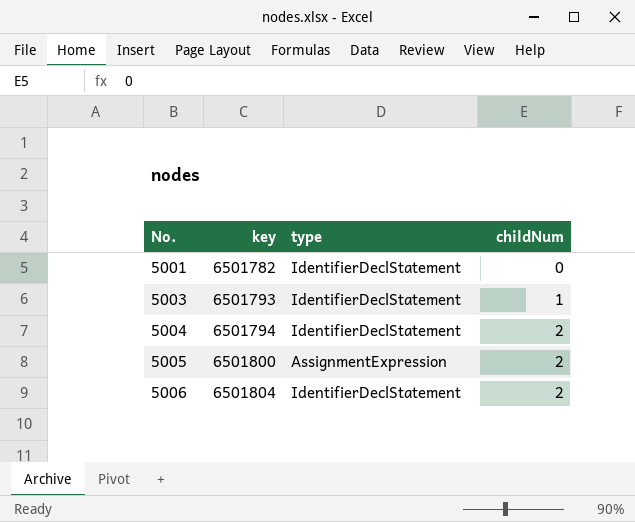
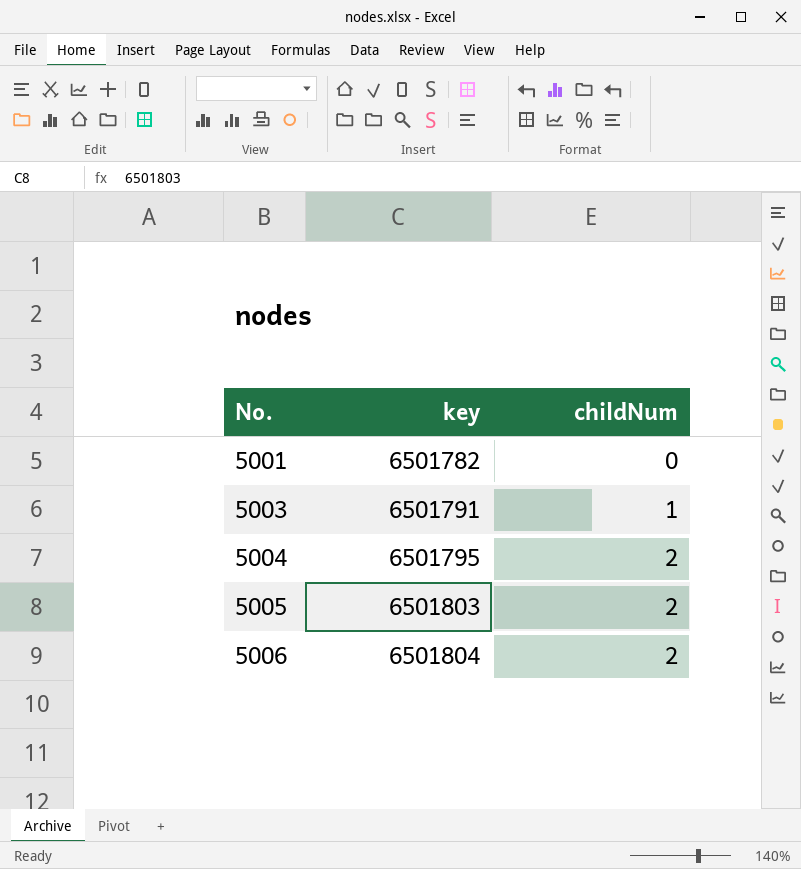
column type | position: 3 -> none
5003 | key: 6501793 -> 6501791
5004 | key: 6501794 -> 6501795
5005 | key: 6501800 -> 6501803

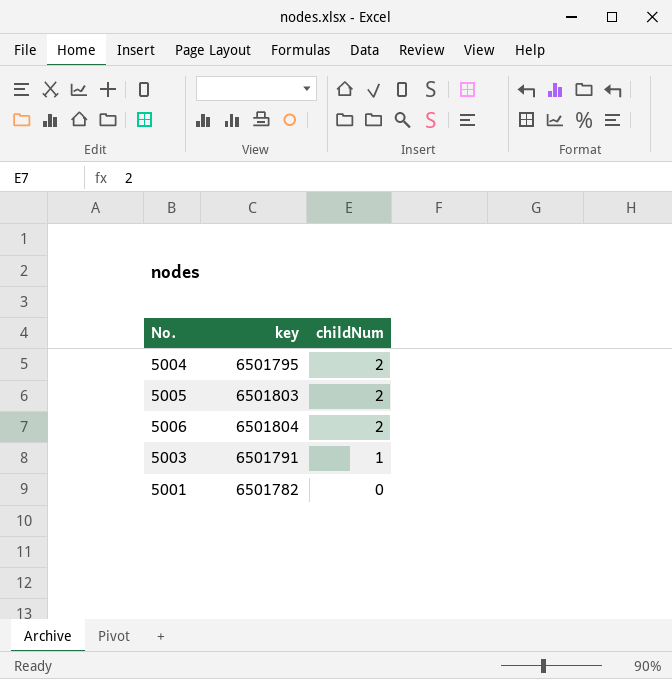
row order: No. ascending -> childNum descending

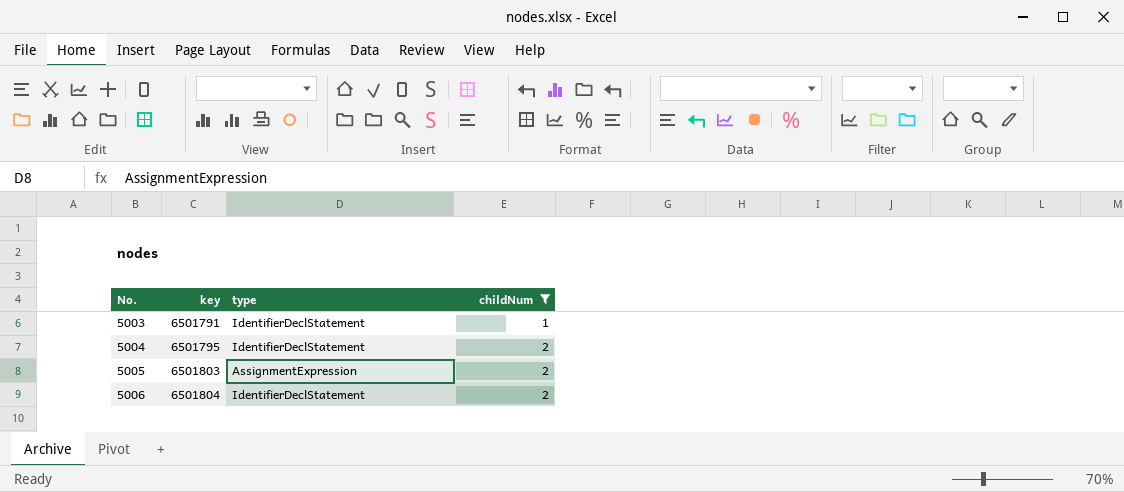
filter: none -> childNum != 0
row order: childNum descending -> No. ascending
column type | position: none -> 3

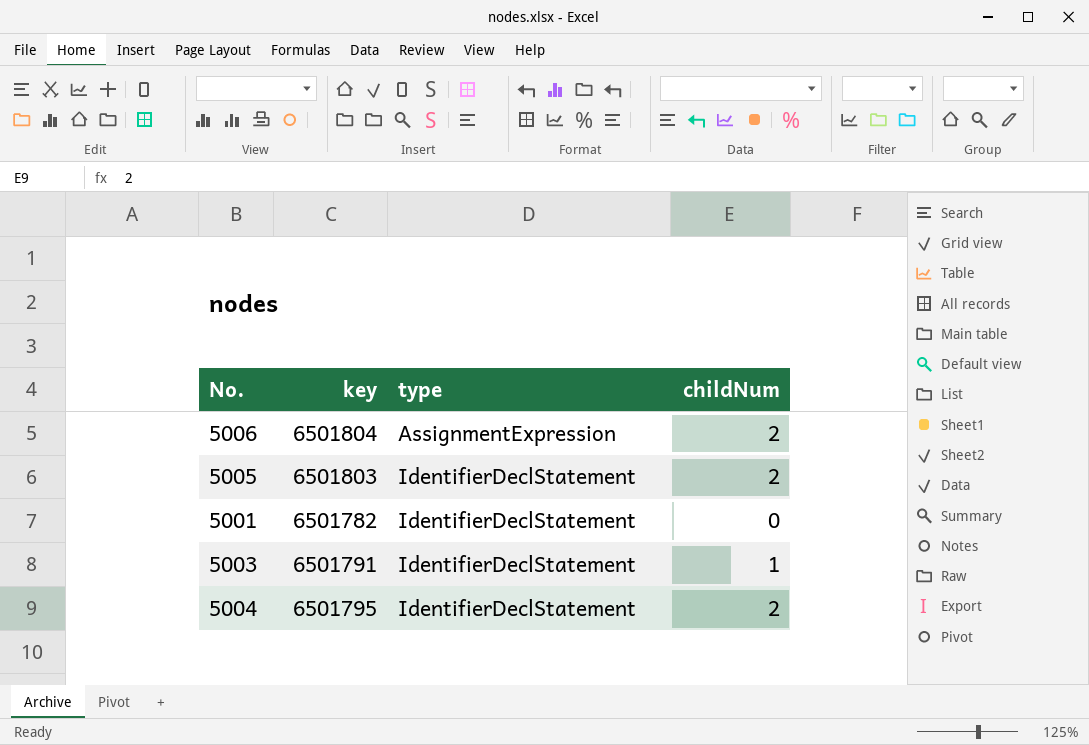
filter: childNum != 0 -> none
row order: No. ascending -> type ascending
5006 | type: IdentifierDeclStatement -> AssignmentExpression
5005 | type: AssignmentExpression -> IdentifierDeclStatement

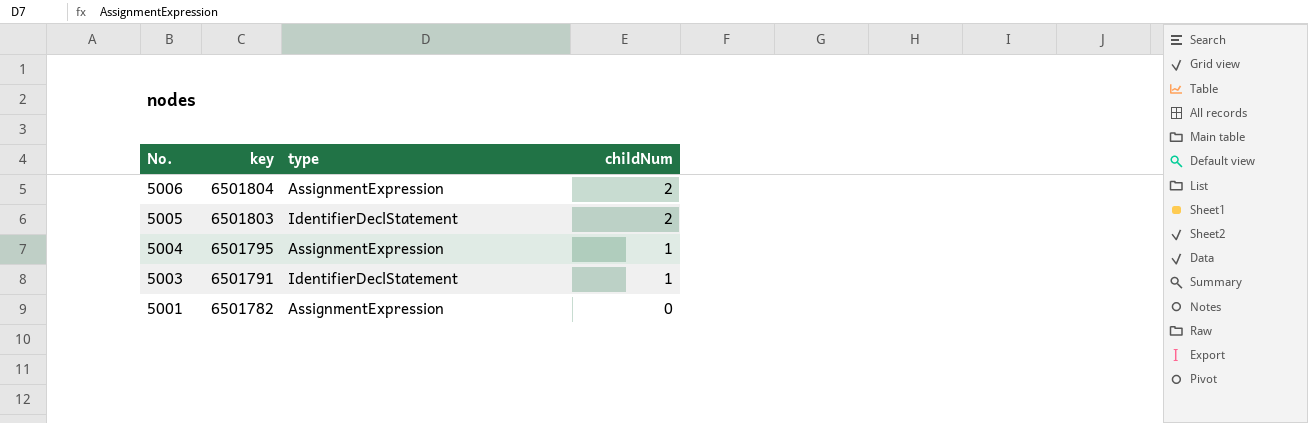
row order: type ascending -> No. descending
5004 | type: IdentifierDeclStatement -> AssignmentExpression
5004 | childNum: 2 -> 1
5001 | type: IdentifierDeclStatement -> AssignmentExpression

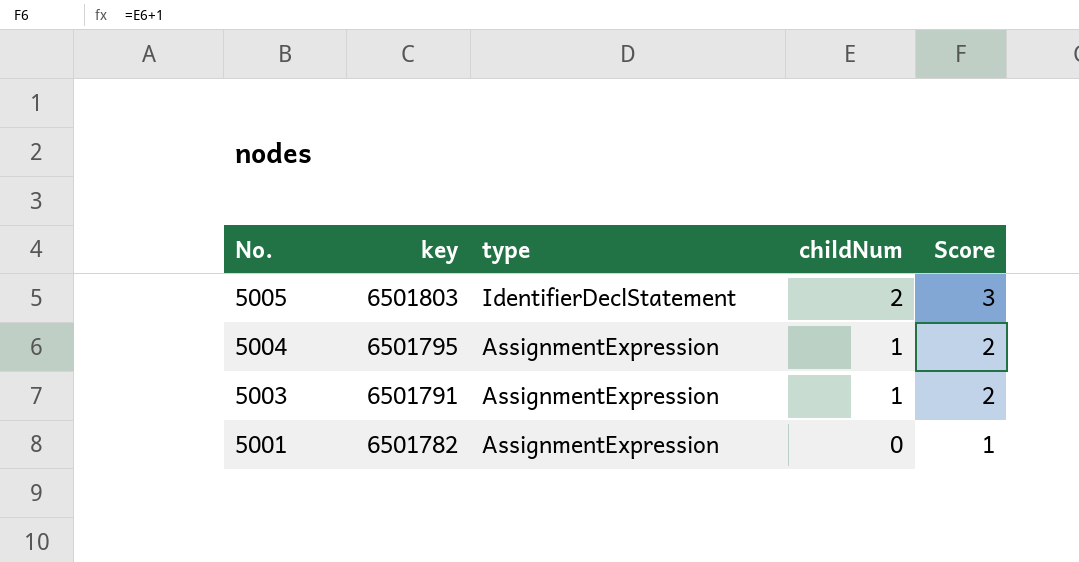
column Score | formula: none -> [childNum] + 1
row 5006: 6501804 | AssignmentExpression | 2 -> none
5003 | type: IdentifierDeclStatement -> AssignmentExpression

